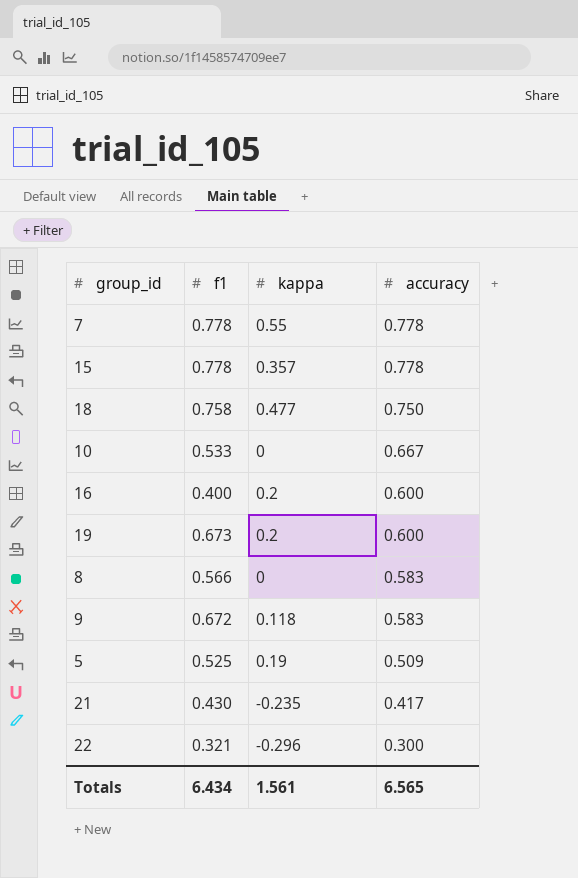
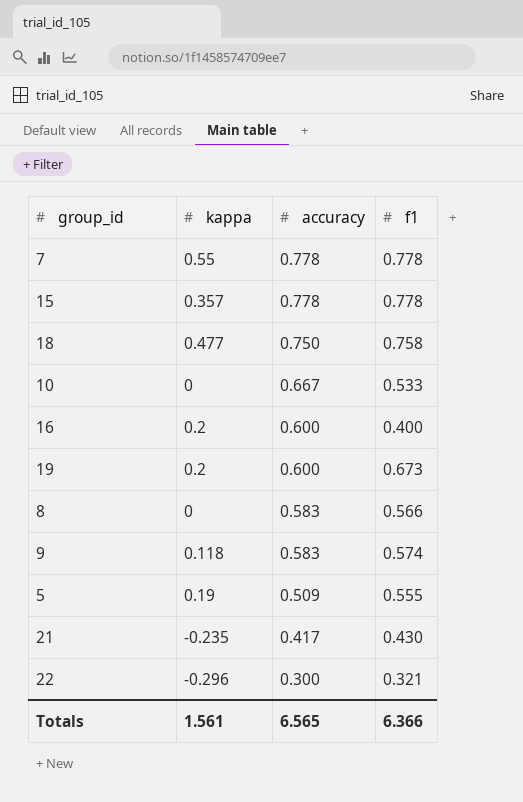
column f1 | position: 2 -> 4
9 | f1: 0.672 -> 0.574
5 | f1: 0.525 -> 0.555
Totals | f1: 6.434 -> 6.366

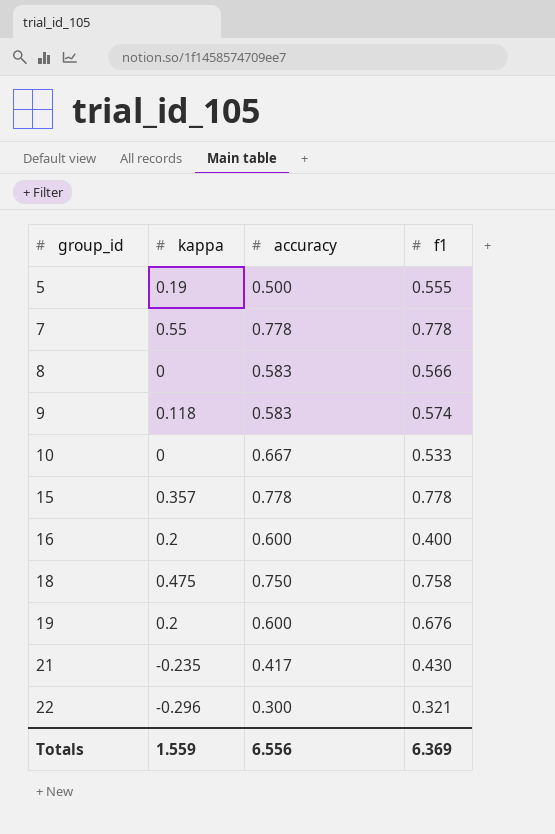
row order: accuracy descending -> group_id ascending
5 | accuracy: 0.509 -> 0.500
18 | kappa: 0.477 -> 0.475
19 | f1: 0.673 -> 0.676
Totals | kappa: 1.561 -> 1.559
Totals | accuracy: 6.565 -> 6.556
Totals | f1: 6.366 -> 6.369

